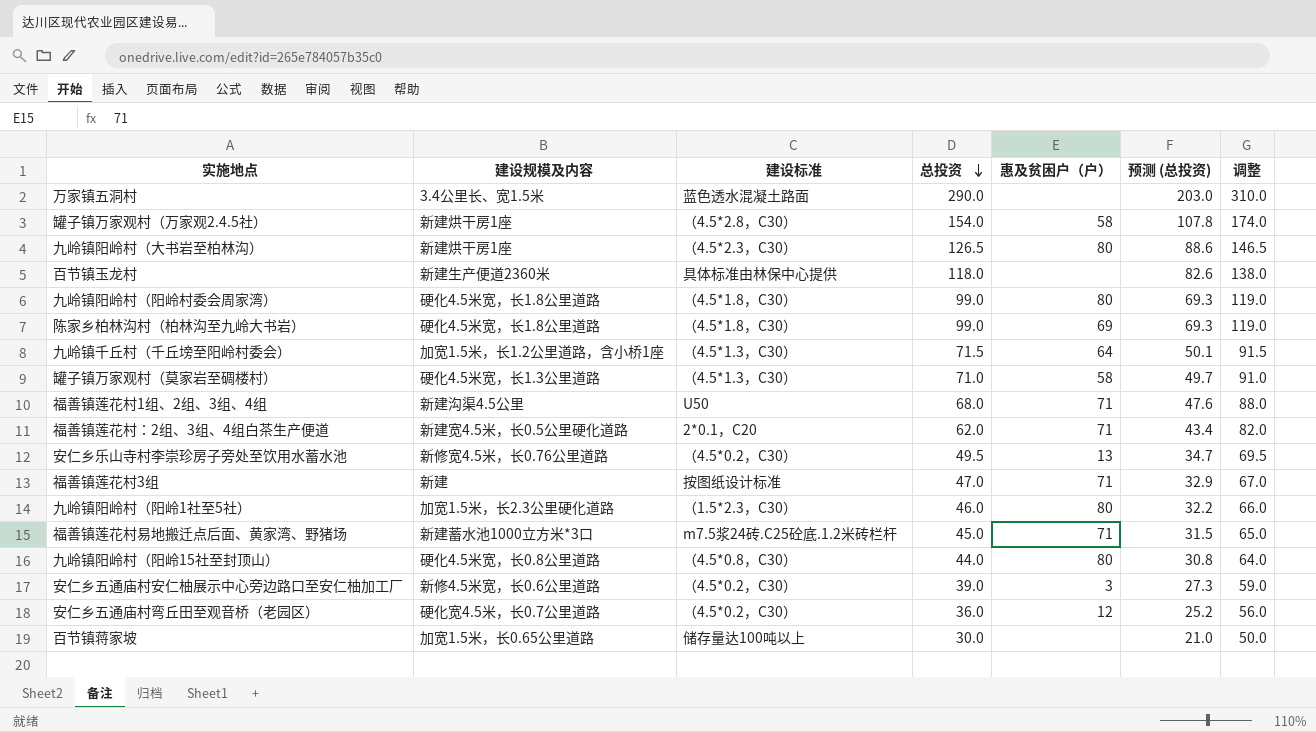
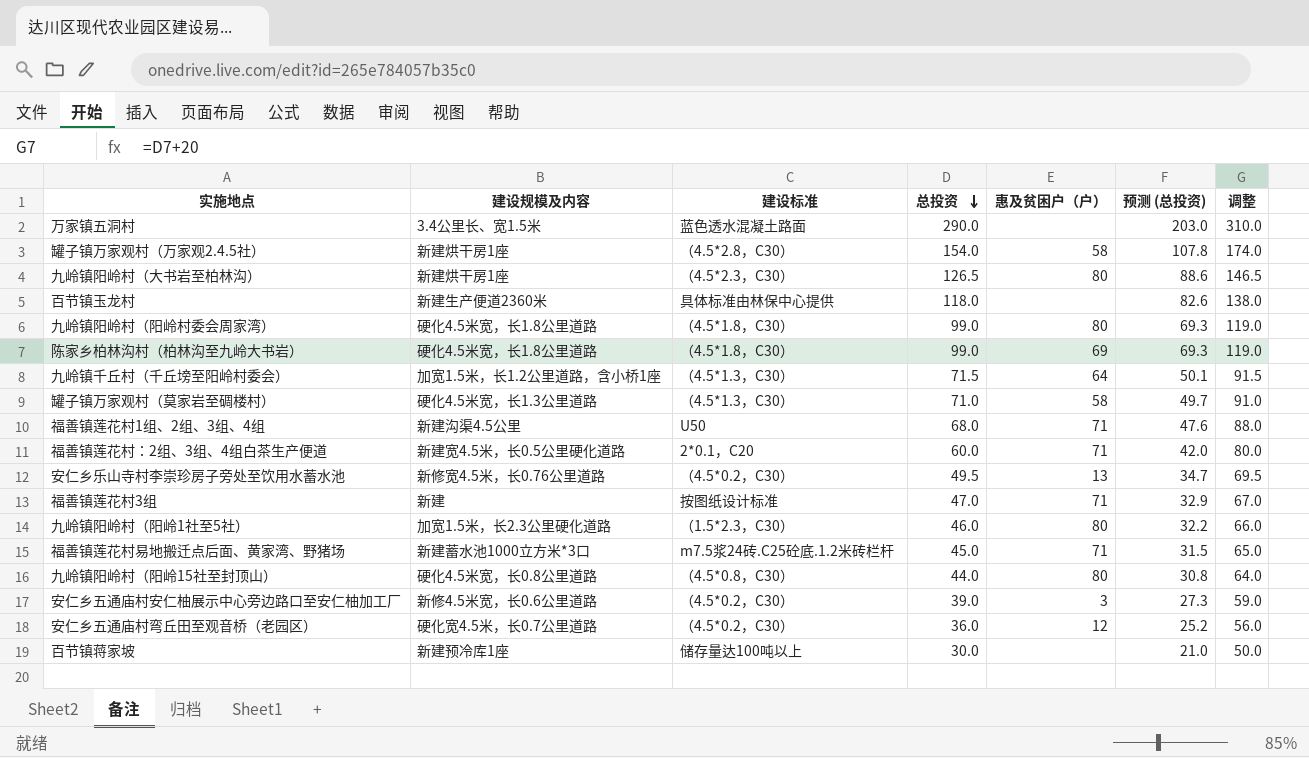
福善镇莲花村：2组、3组、4组白茶生产便道 | 总投资: 62.0 -> 60.0
福善镇莲花村：2组、3组、4组白茶生产便道 | 预测 (总投资): 43.4 -> 42.0
福善镇莲花村：2组、3组、4组白茶生产便道 | 调整: 82.0 -> 80.0
百节镇蒋家坡 | 建设规模及内容: 加宽1.5米，长0.65公里道路 -> 新建预冷库1座

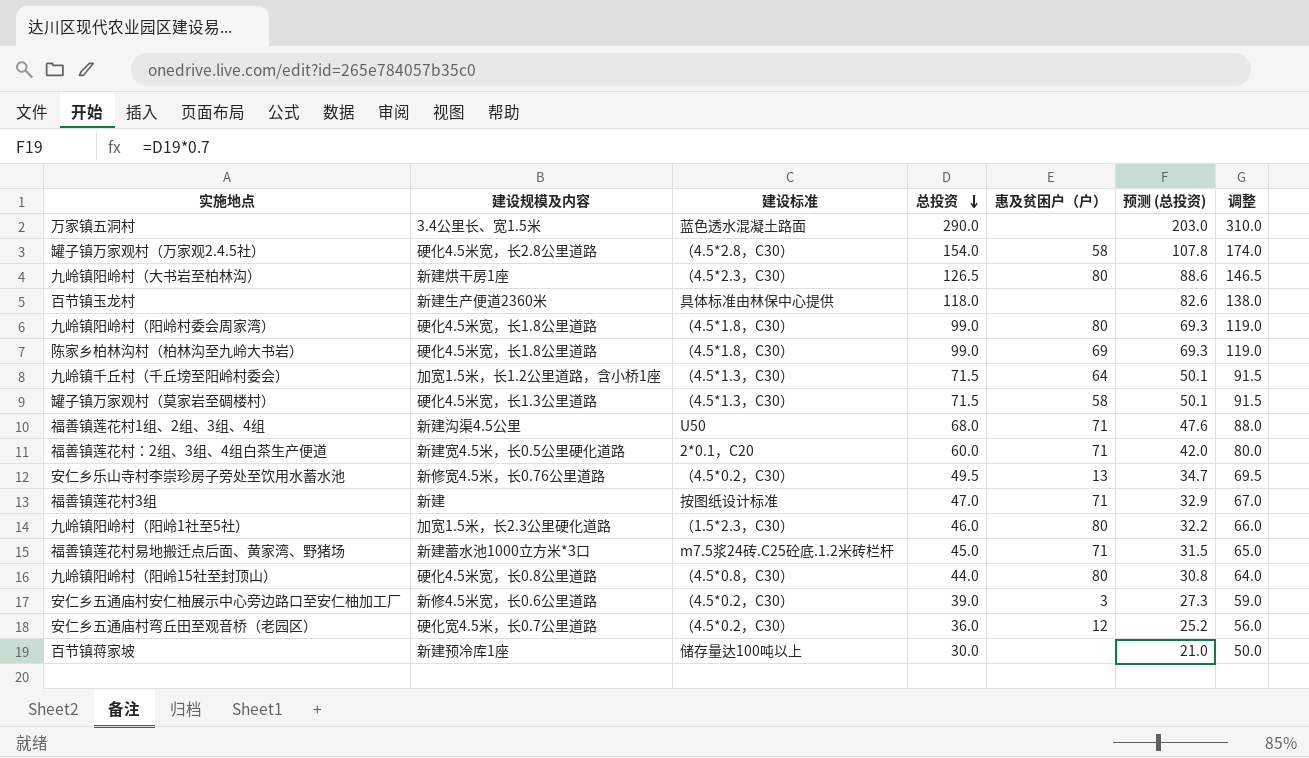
罐子镇万家观村（万家观2.4.5社） | 建设规模及内容: 新建烘干房1座 -> 硬化4.5米宽，长2.8公里道路
罐子镇万家观村（莫家岩至碉楼村） | 总投资: 71.0 -> 71.5
罐子镇万家观村（莫家岩至碉楼村） | 预测 (总投资): 49.7 -> 50.1
罐子镇万家观村（莫家岩至碉楼村） | 调整: 91.0 -> 91.5

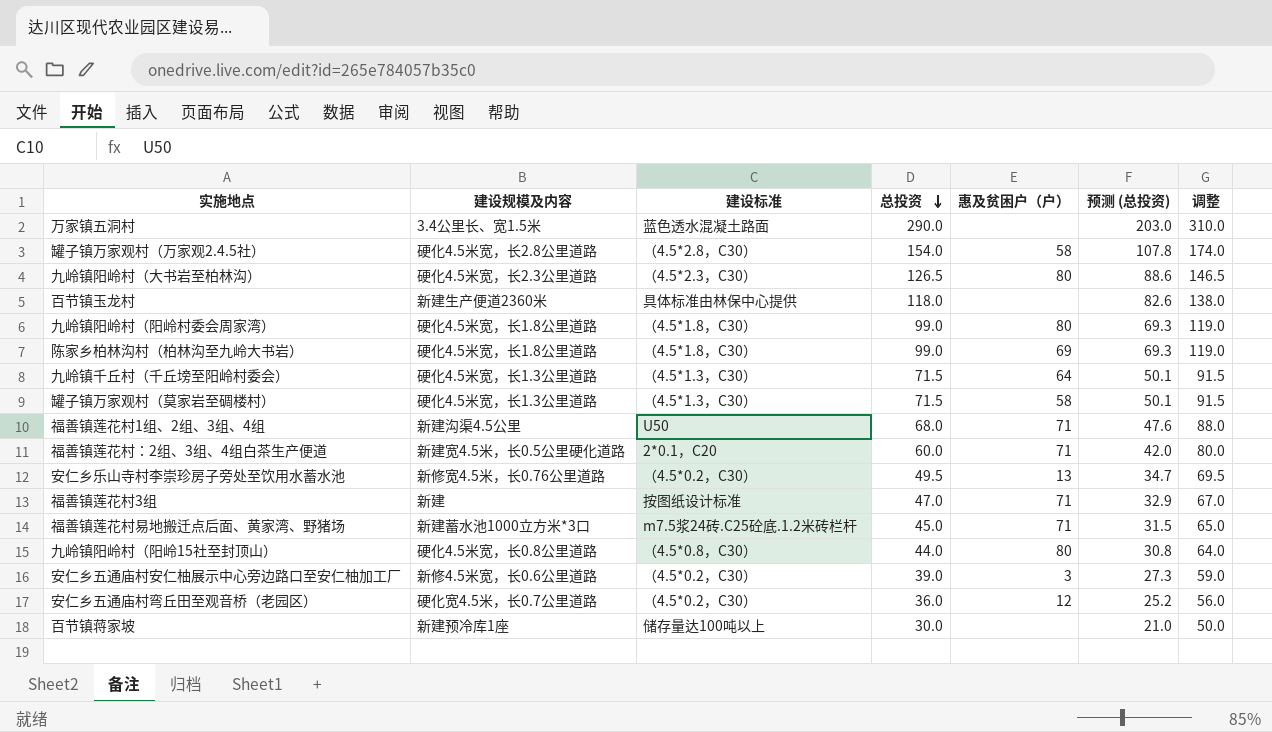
row 九岭镇阳岭村（阳岭1社至5社）: 加宽1.5米，长2.3公里硬化道路 | （1.5*2.3，C30） | 46.0 | 80 | 32.2 | 66.0 -> none
九岭镇阳岭村（大书岩至柏林沟） | 建设规模及内容: 新建烘干房1座 -> 硬化4.5米宽，长2.3公里道路
九岭镇千丘村（千丘塝至阳岭村委会） | 建设规模及内容: 加宽1.5米，长1.2公里道路，含小桥1座 -> 硬化4.5米宽，长1.3公里道路

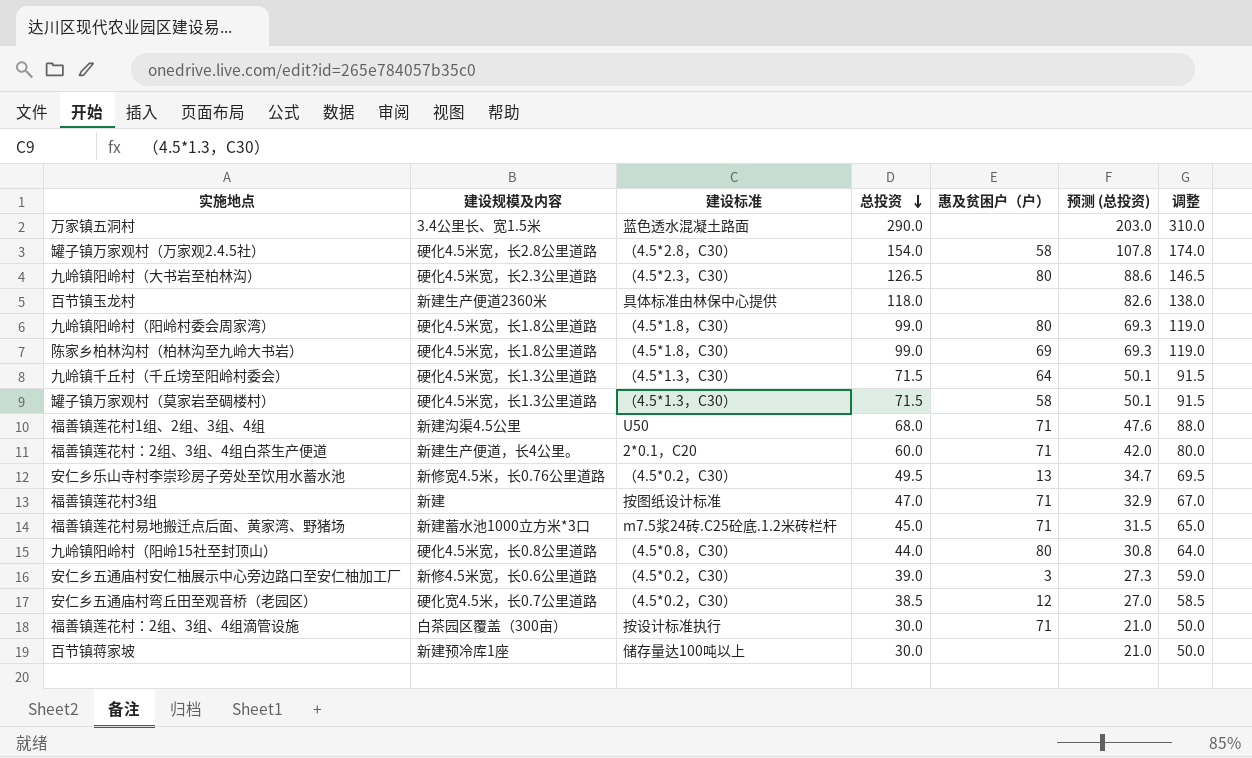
福善镇莲花村：2组、3组、4组白茶生产便道 | 建设规模及内容: 新建宽4.5米，长0.5公里硬化道路 -> 新建生产便道，长4公里。
安仁乡五通庙村弯丘田至观音桥（老园区） | 总投资: 36.0 -> 38.5
安仁乡五通庙村弯丘田至观音桥（老园区） | 预测 (总投资): 25.2 -> 27.0
安仁乡五通庙村弯丘田至观音桥（老园区） | 调整: 56.0 -> 58.5
row 福善镇莲花村：2组、3组、4组滴管设施: none -> 白茶园区覆盖（300亩） | 按设计标准执行 | 30.0 | 71 | 21.0 | 50.0

